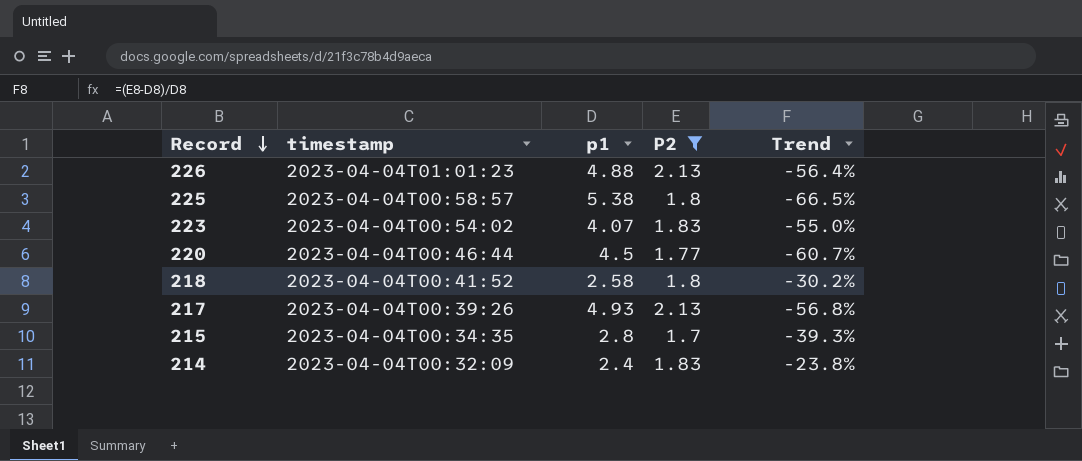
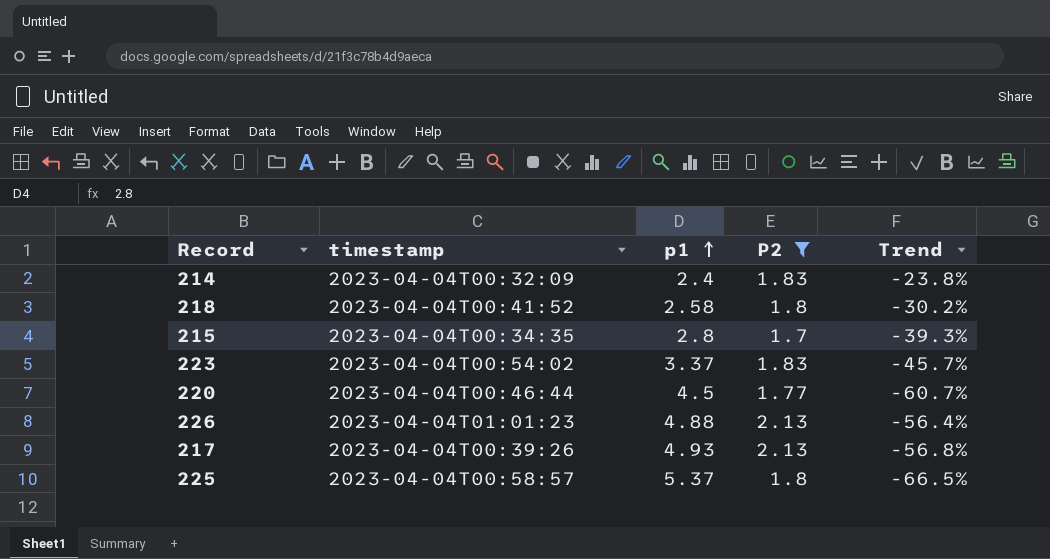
row order: Record descending -> p1 ascending
223 | p1: 4.07 -> 3.37
223 | Trend: -55.0% -> -45.7%
225 | p1: 5.38 -> 5.37

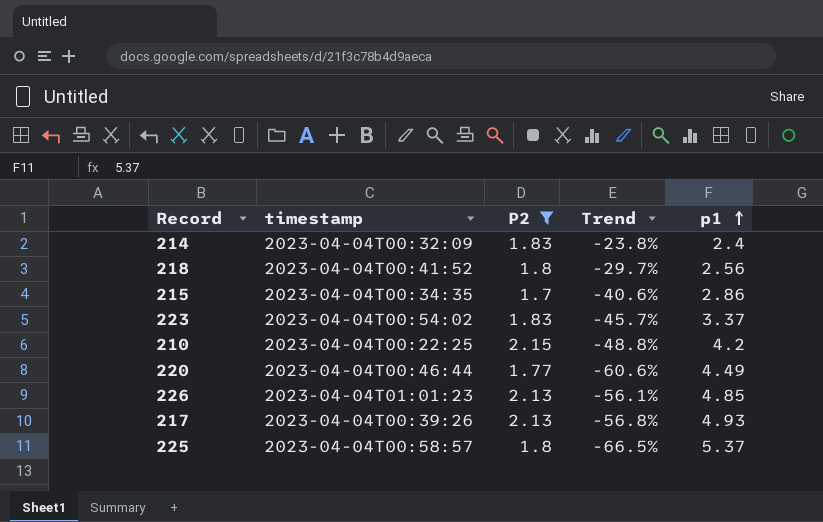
column p1 | position: 3 -> 5
218 | Trend: -30.2% -> -29.7%
218 | p1: 2.58 -> 2.56
215 | Trend: -39.3% -> -40.6%
215 | p1: 2.8 -> 2.86
row 210: none -> 2023-04-04T00:22:25 | 2.15 | -48.8% | 4.2
220 | Trend: -60.7% -> -60.6%
220 | p1: 4.5 -> 4.49
226 | Trend: -56.4% -> -56.1%
226 | p1: 4.88 -> 4.85

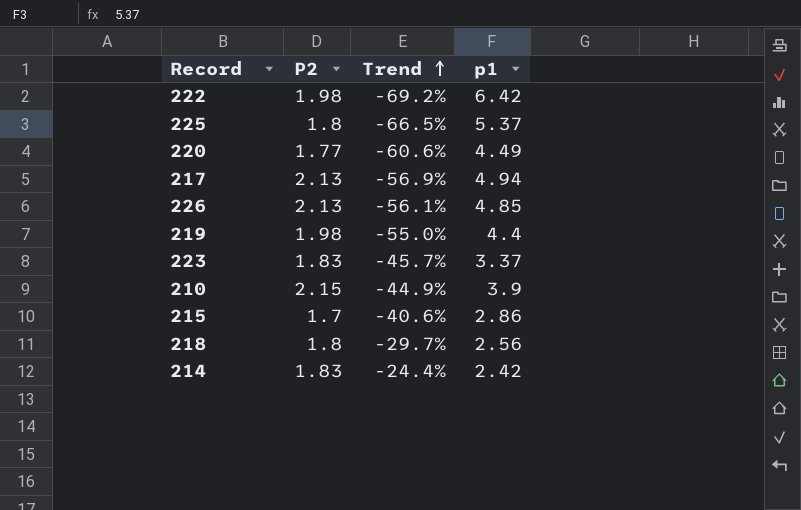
filter: P2 != 1.98 -> none
row order: p1 ascending -> Trend ascending
column timestamp | position: 2 -> none
217 | Trend: -56.8% -> -56.9%
217 | p1: 4.93 -> 4.94
210 | Trend: -48.8% -> -44.9%
210 | p1: 4.2 -> 3.9
214 | Trend: -23.8% -> -24.4%
214 | p1: 2.4 -> 2.42

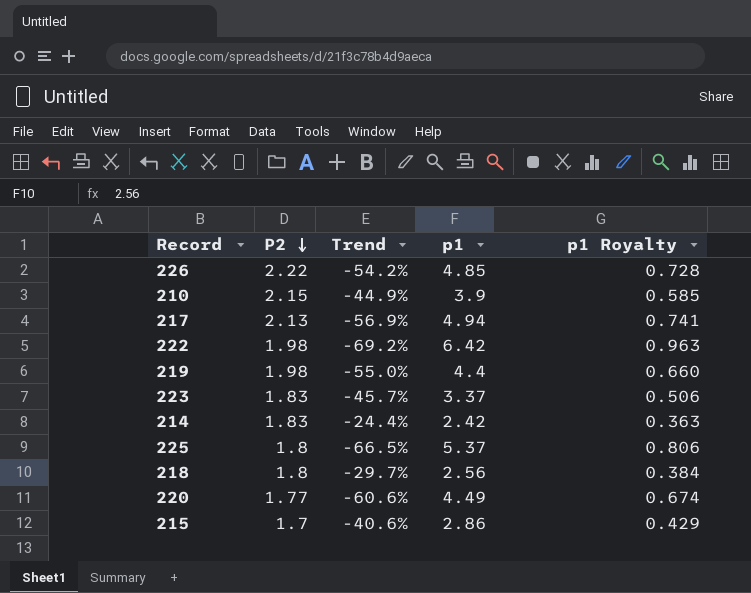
row order: Trend ascending -> P2 descending
column p1 Royalty | formula: none -> [p1] * 0.15
226 | P2: 2.13 -> 2.22
226 | Trend: -56.1% -> -54.2%

